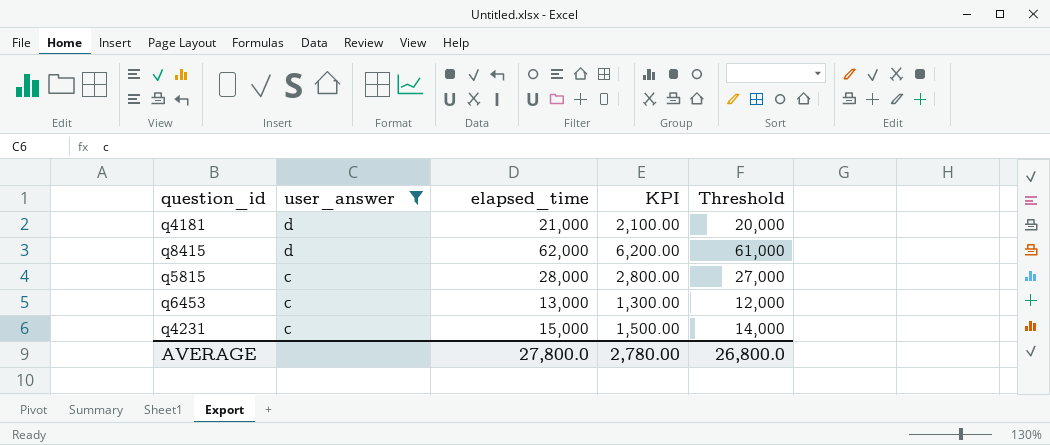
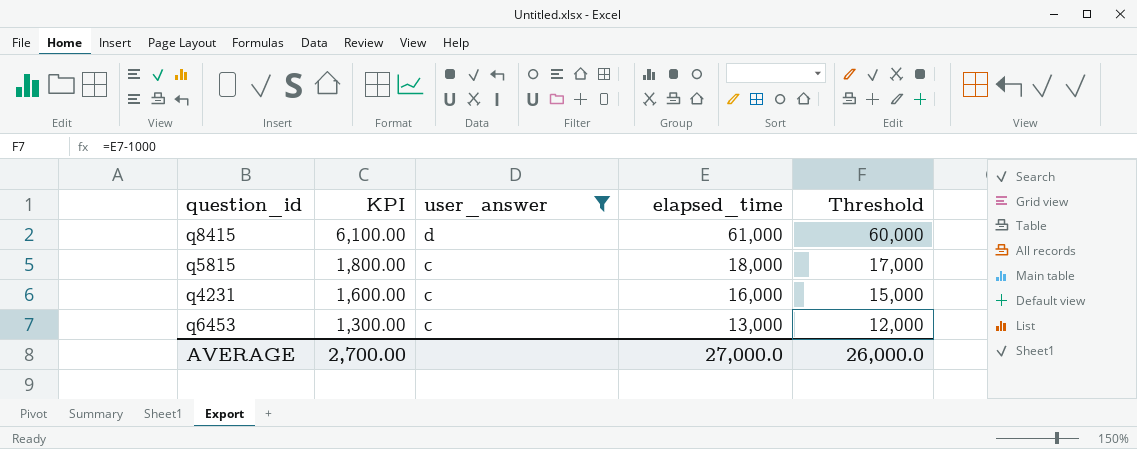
row order: user_answer descending -> KPI descending
column KPI | position: 4 -> 2
row q4181: d | 21,000 | 2,100.00 | 20,000 -> none
q8415 | KPI: 6,200.00 -> 6,100.00
q8415 | elapsed_time: 62,000 -> 61,000
q8415 | Threshold: 61,000 -> 60,000
q5815 | KPI: 2,800.00 -> 1,800.00
q5815 | elapsed_time: 28,000 -> 18,000
q5815 | Threshold: 27,000 -> 17,000
q4231 | KPI: 1,500.00 -> 1,600.00
q4231 | elapsed_time: 15,000 -> 16,000
q4231 | Threshold: 14,000 -> 15,000
AVERAGE | KPI: 2,780.00 -> 2,700.00
AVERAGE | elapsed_time: 27,800.0 -> 27,000.0
AVERAGE | Threshold: 26,800.0 -> 26,000.0

